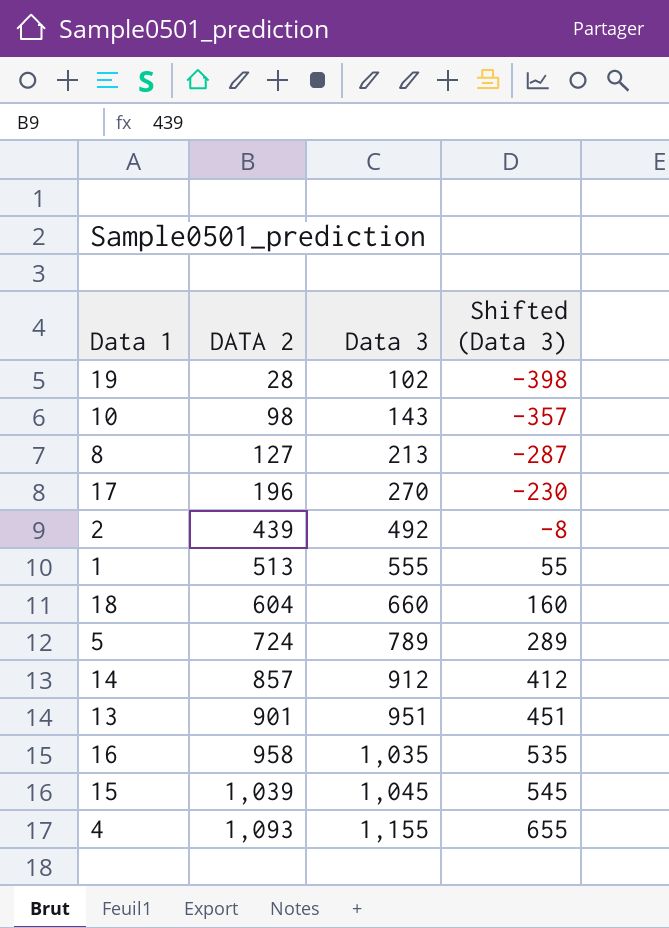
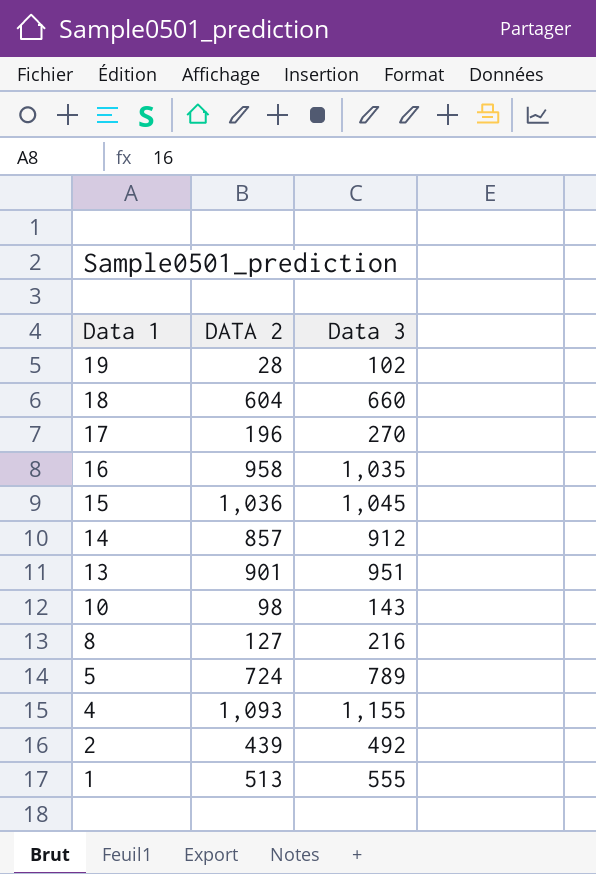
row order: DATA 2 ascending -> Data 1 descending
column Shifted (Data 3) | formula: [Data 3] - 500 -> none
15 | DATA 2: 1,039 -> 1,036
8 | Data 3: 213 -> 216

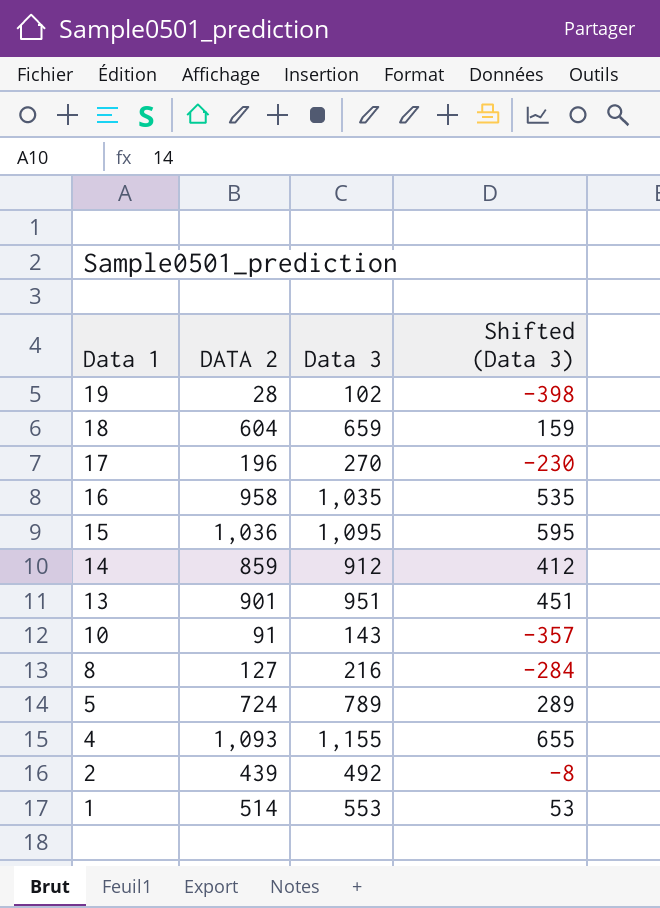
column Shifted (Data 3) | formula: none -> [Data 3] - 500
18 | Data 3: 660 -> 659
15 | Data 3: 1,045 -> 1,095
14 | DATA 2: 857 -> 859
10 | DATA 2: 98 -> 91
1 | DATA 2: 513 -> 514
1 | Data 3: 555 -> 553

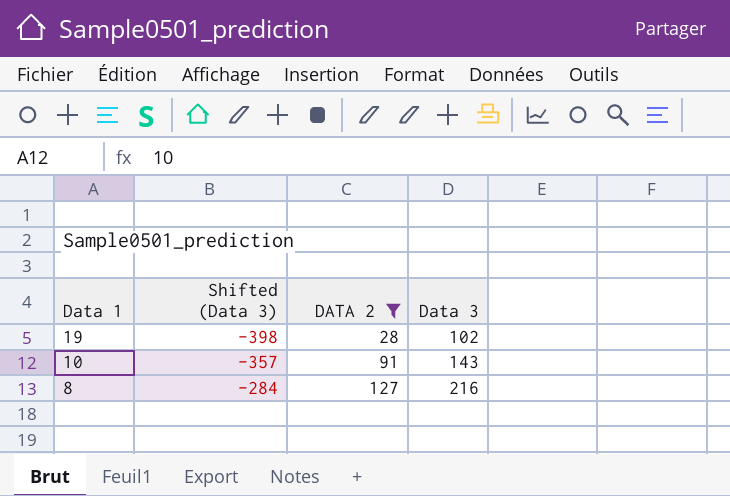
filter: none -> DATA 2 <= 127
column Shifted (Data 3) | position: 4 -> 2

